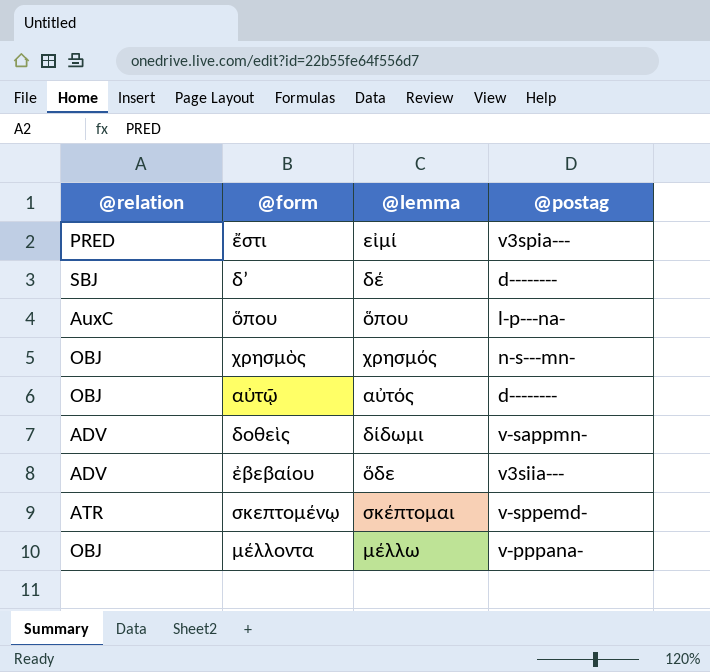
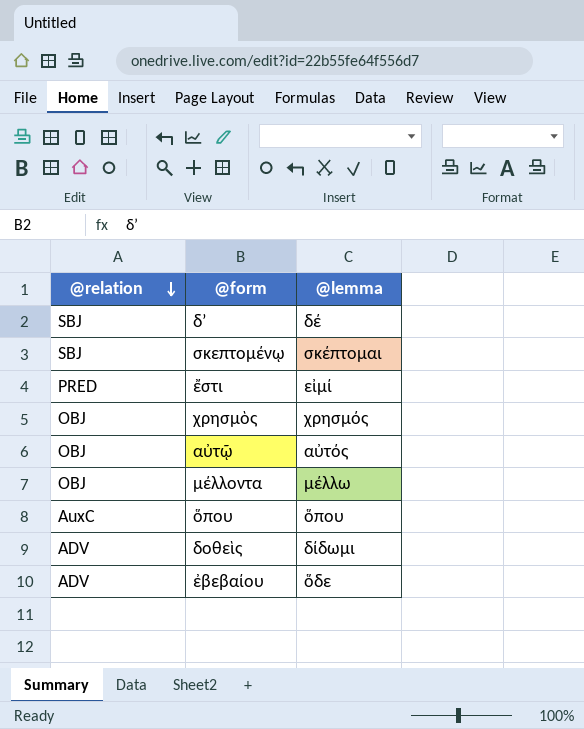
row order: none -> @relation descending
column @postag | position: 4 -> none
σκεπτομένῳ | @relation: ATR -> SBJ

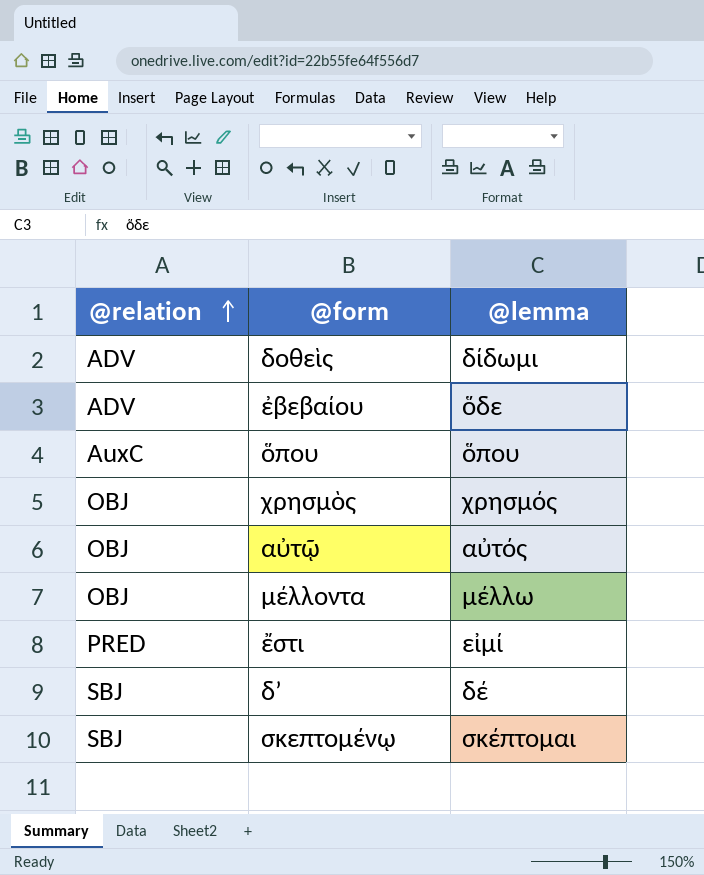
row order: @relation descending -> @relation ascending

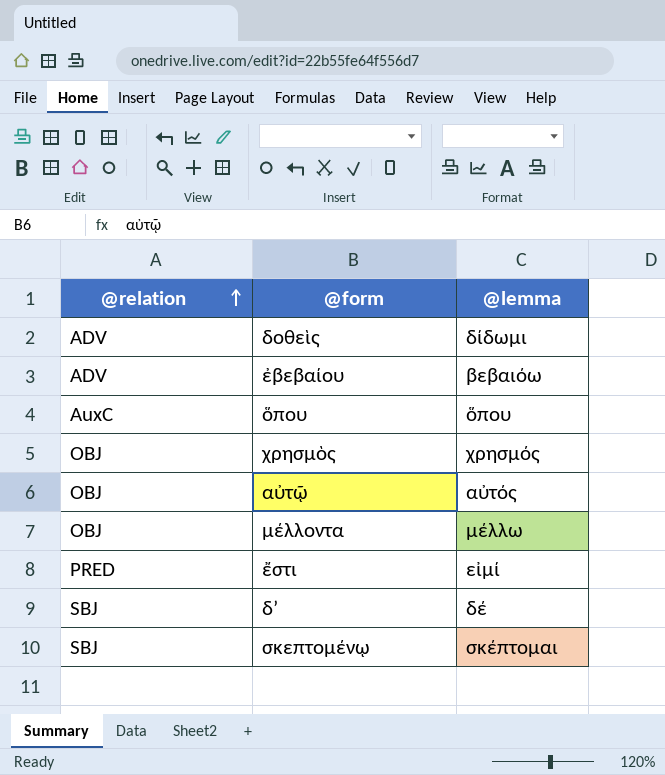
ἐβεβαίου | @lemma: ὅδε -> βεβαιόω

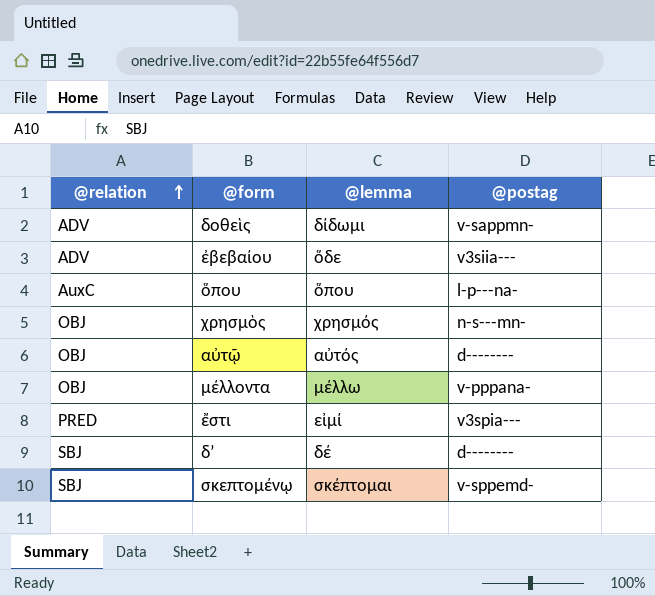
column @postag | position: none -> 4
ἐβεβαίου | @lemma: βεβαιόω -> ὅδε

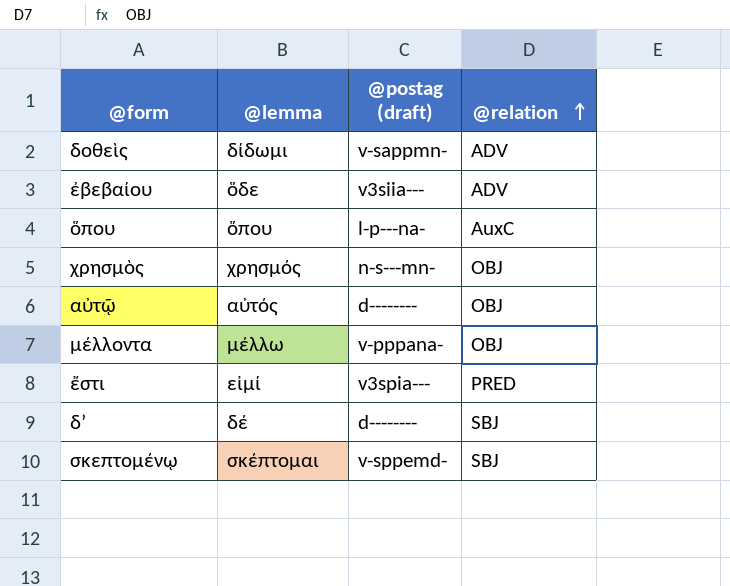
column name: @postag -> @postag (draft)
column @relation | position: 1 -> 4

